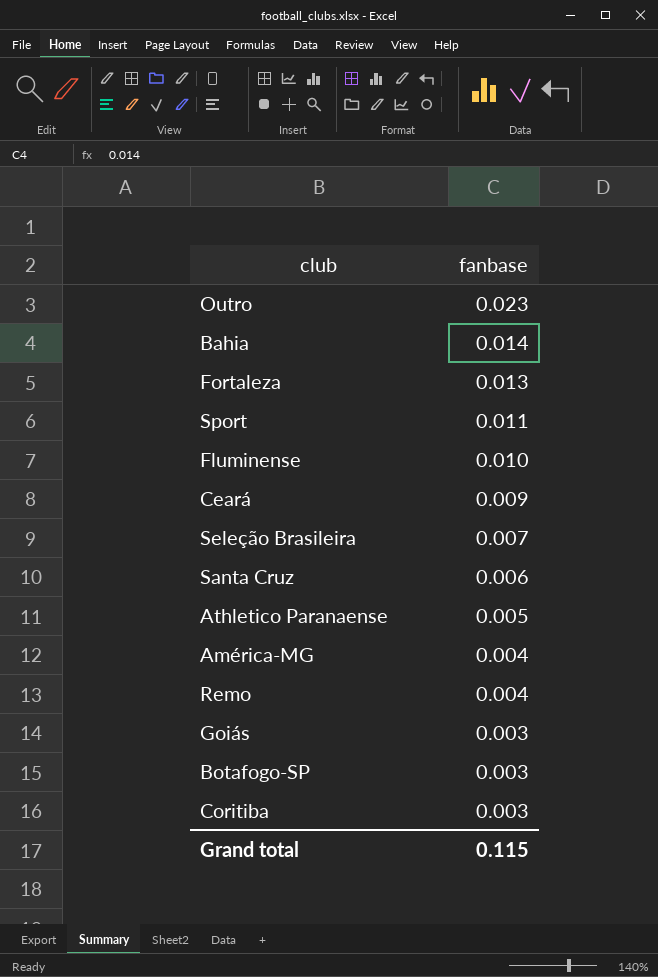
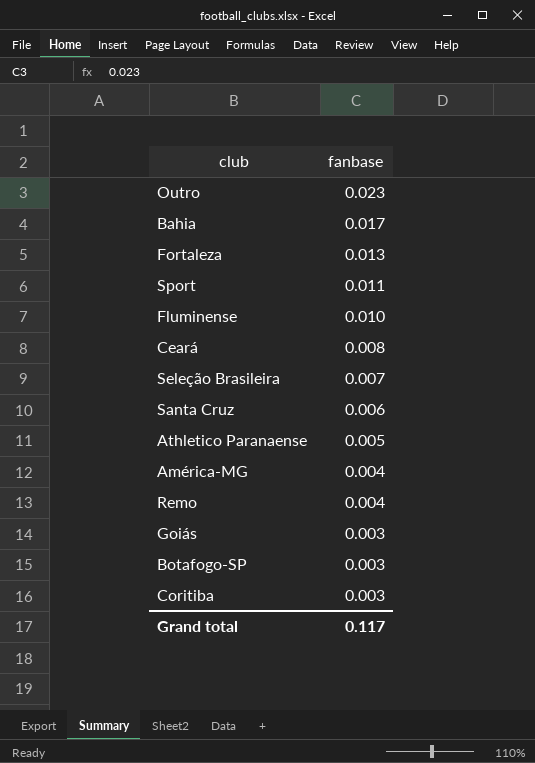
Bahia | fanbase: 0.014 -> 0.017
Ceará | fanbase: 0.009 -> 0.008
Grand total | fanbase: 0.115 -> 0.117

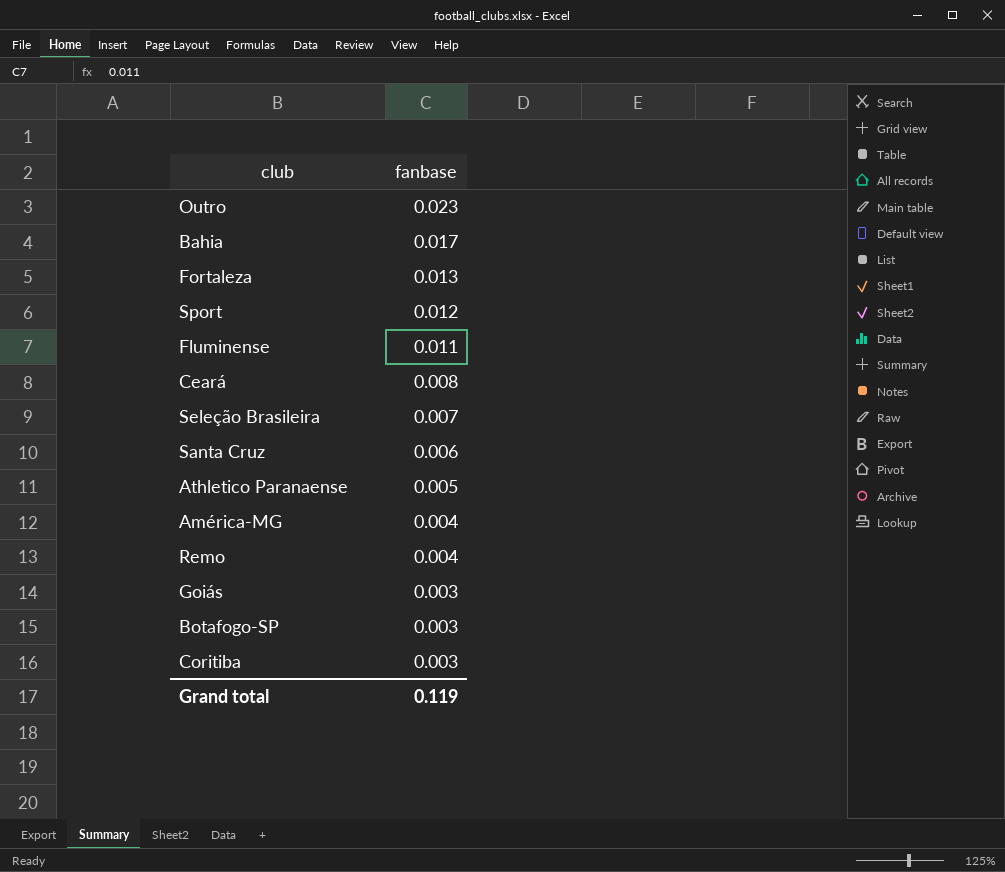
Sport | fanbase: 0.011 -> 0.012
Fluminense | fanbase: 0.010 -> 0.011
Grand total | fanbase: 0.117 -> 0.119

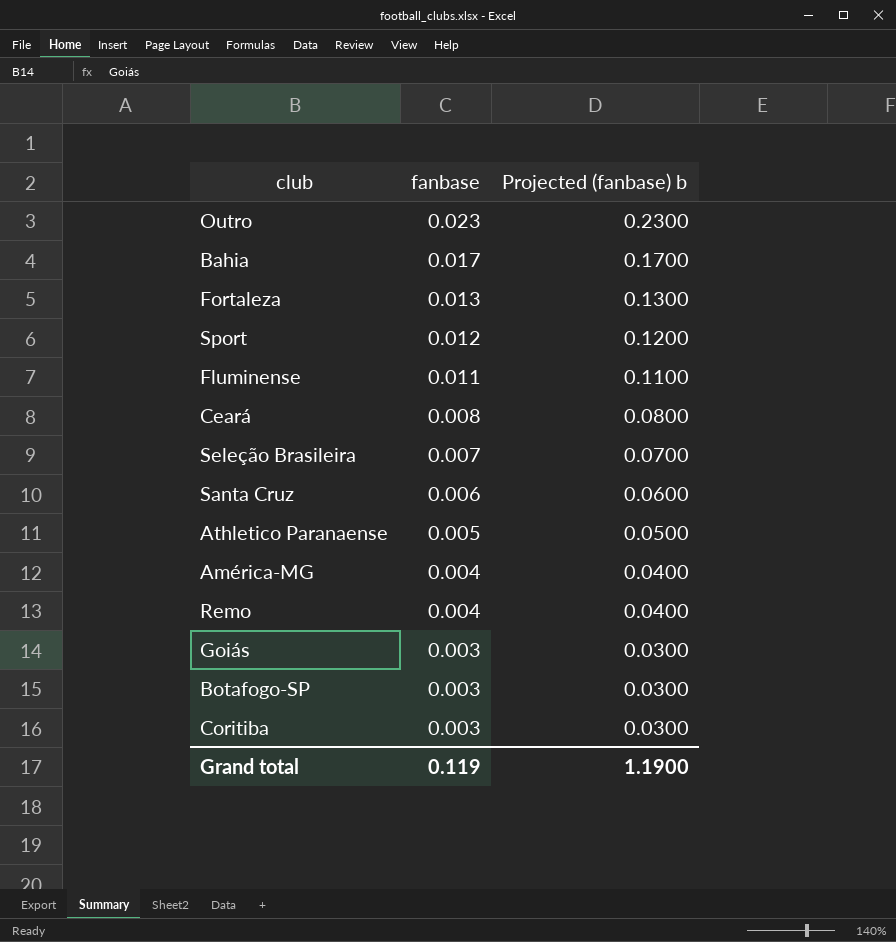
column Projected (fanbase) b | formula: none -> [fanbase] * 10

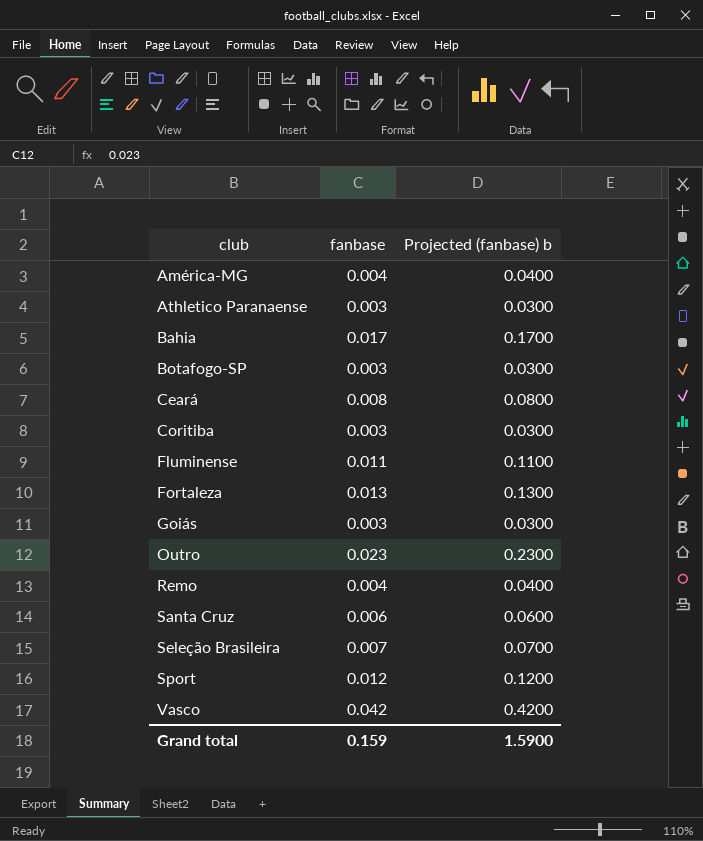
row order: fanbase descending -> club ascending
Athletico Paranaense | fanbase: 0.005 -> 0.003
Athletico Paranaense | Projected (fanbase) b: 0.0500 -> 0.0300
row Vasco: none -> 0.042 | 0.4200
Grand total | fanbase: 0.119 -> 0.159
Grand total | Projected (fanbase) b: 1.1900 -> 1.5900

